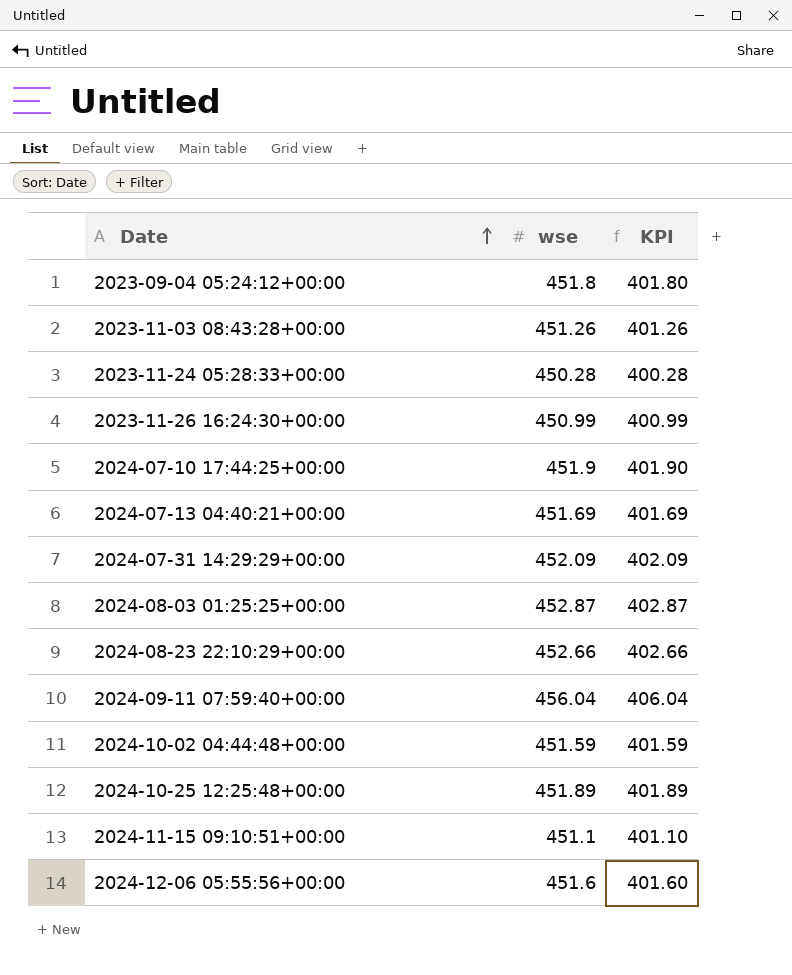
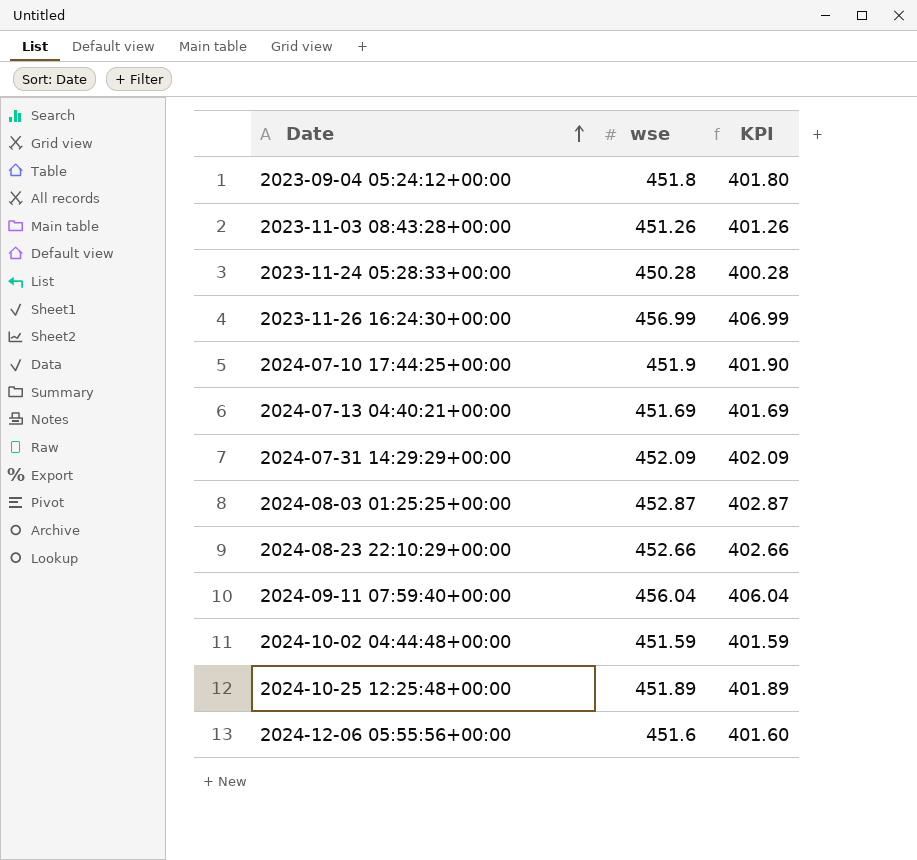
row 2024-11-15 09:10:51+00:00: 451.1 | 401.10 -> none
2023-11-26 16:24:30+00:00 | wse: 450.99 -> 456.99
2023-11-26 16:24:30+00:00 | KPI: 400.99 -> 406.99

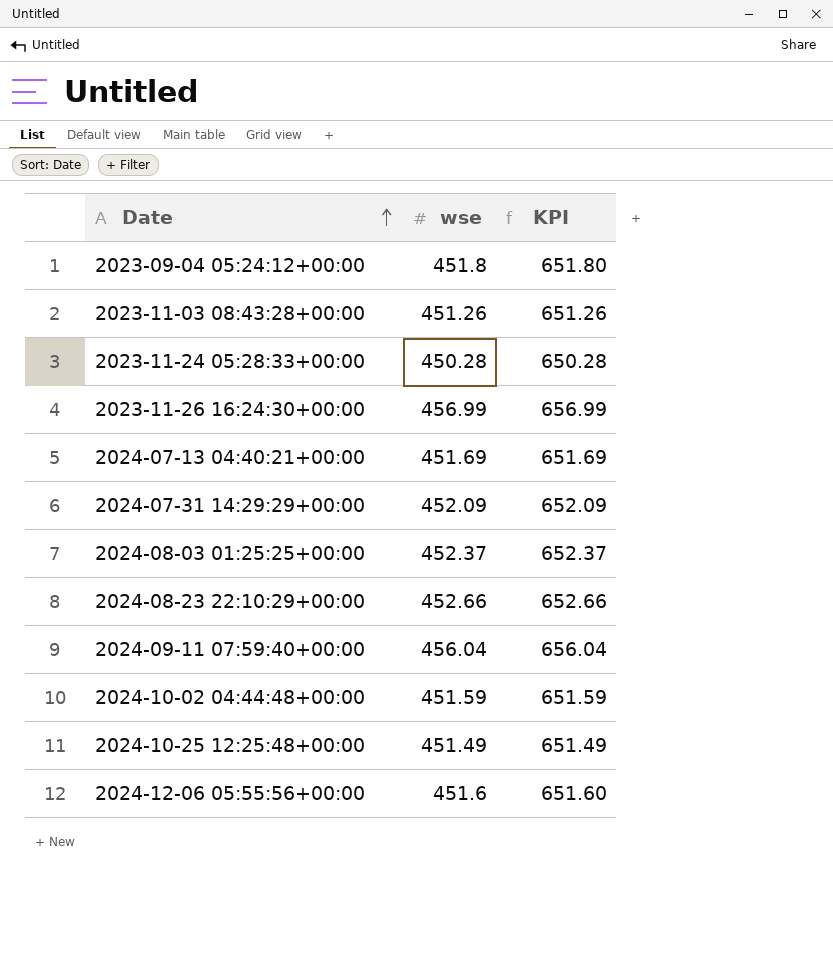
column KPI | formula: [wse] - 50 -> [wse] + 200
row 2024-07-10 17:44:25+00:00: 451.9 | 401.90 -> none
2024-08-03 01:25:25+00:00 | wse: 452.87 -> 452.37
2024-10-25 12:25:48+00:00 | wse: 451.89 -> 451.49

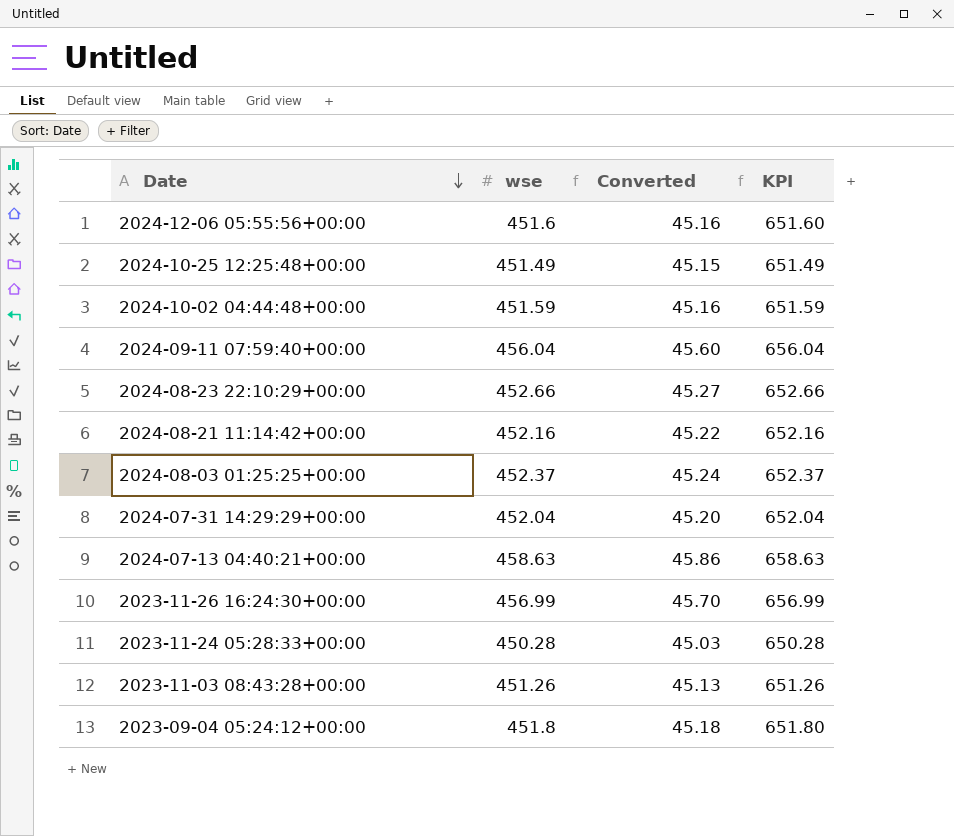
row order: Date ascending -> Date descending
column Converted | formula: none -> [wse] * 0.1
row 2024-08-21 11:14:42+00:00: none -> 452.16 | 45.22 | 652.16
2024-07-31 14:29:29+00:00 | wse: 452.09 -> 452.04
2024-07-31 14:29:29+00:00 | KPI: 652.09 -> 652.04
2024-07-13 04:40:21+00:00 | wse: 451.69 -> 458.63
2024-07-13 04:40:21+00:00 | KPI: 651.69 -> 658.63

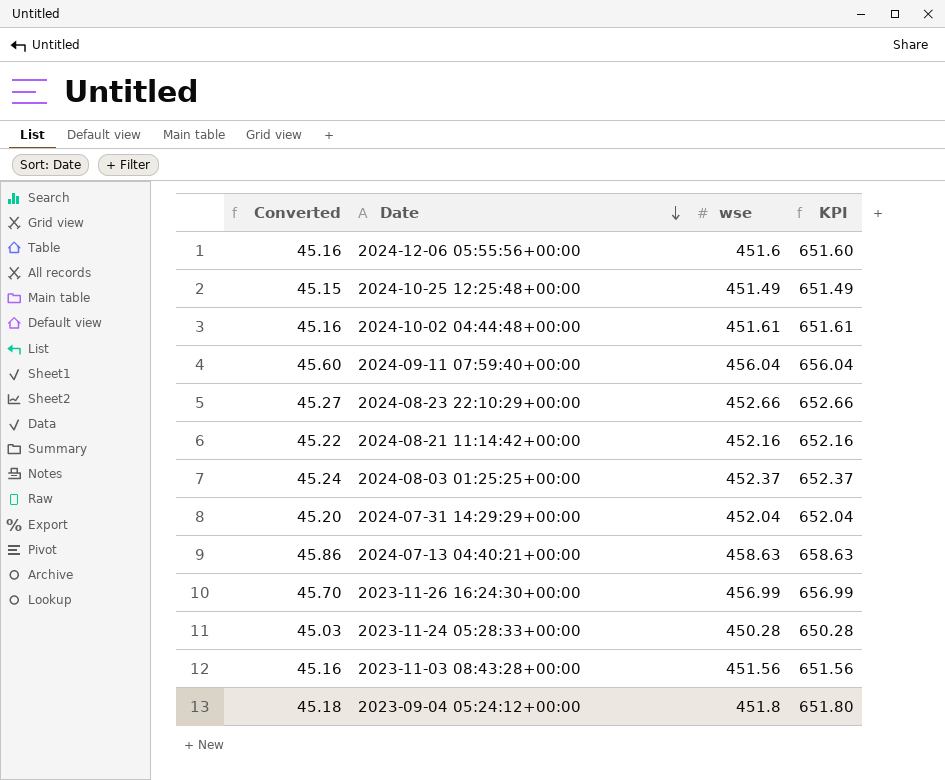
column Converted | position: 3 -> 1
2024-10-02 04:44:48+00:00 | wse: 451.59 -> 451.61
2024-10-02 04:44:48+00:00 | KPI: 651.59 -> 651.61
2023-11-03 08:43:28+00:00 | Converted: 45.13 -> 45.16
2023-11-03 08:43:28+00:00 | wse: 451.26 -> 451.56
2023-11-03 08:43:28+00:00 | KPI: 651.26 -> 651.56

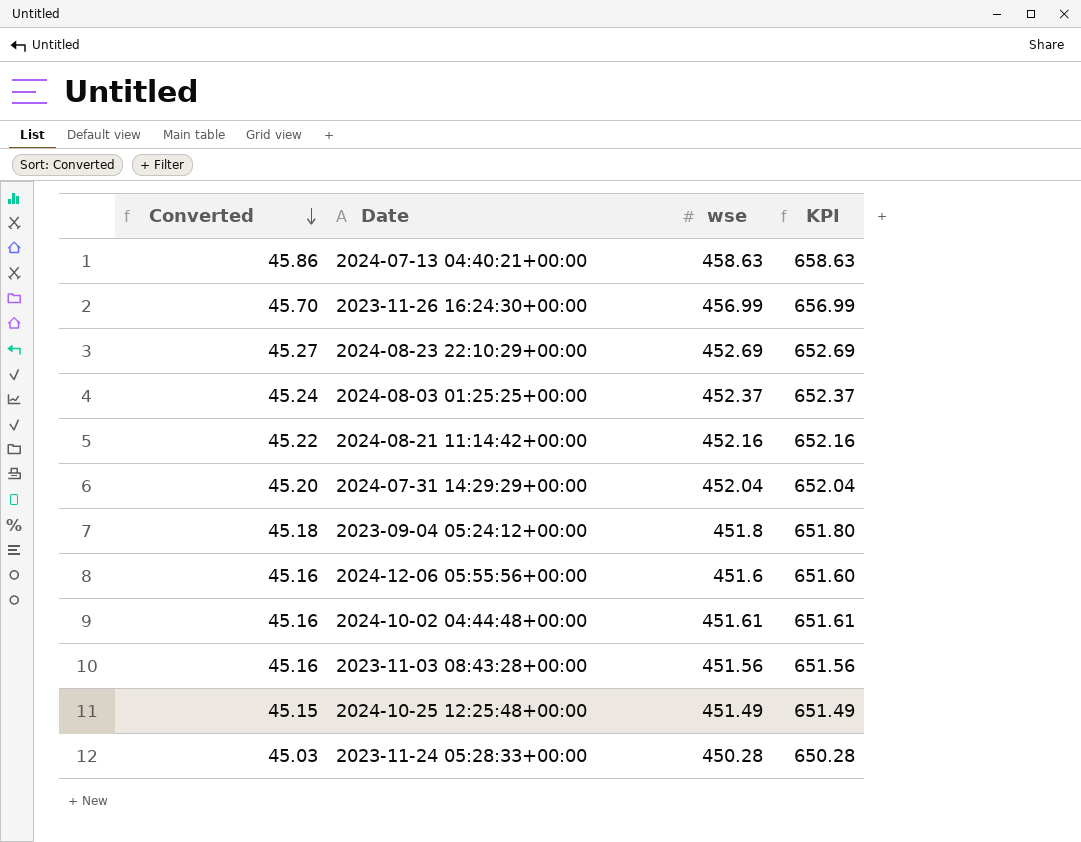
row order: Date descending -> Converted descending
row 2024-09-11 07:59:40+00:00: 45.60 | 456.04 | 656.04 -> none
2024-08-23 22:10:29+00:00 | wse: 452.66 -> 452.69
2024-08-23 22:10:29+00:00 | KPI: 652.66 -> 652.69

